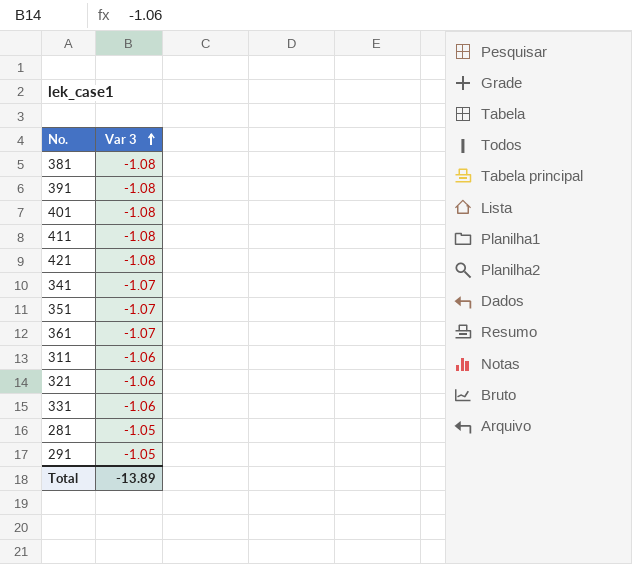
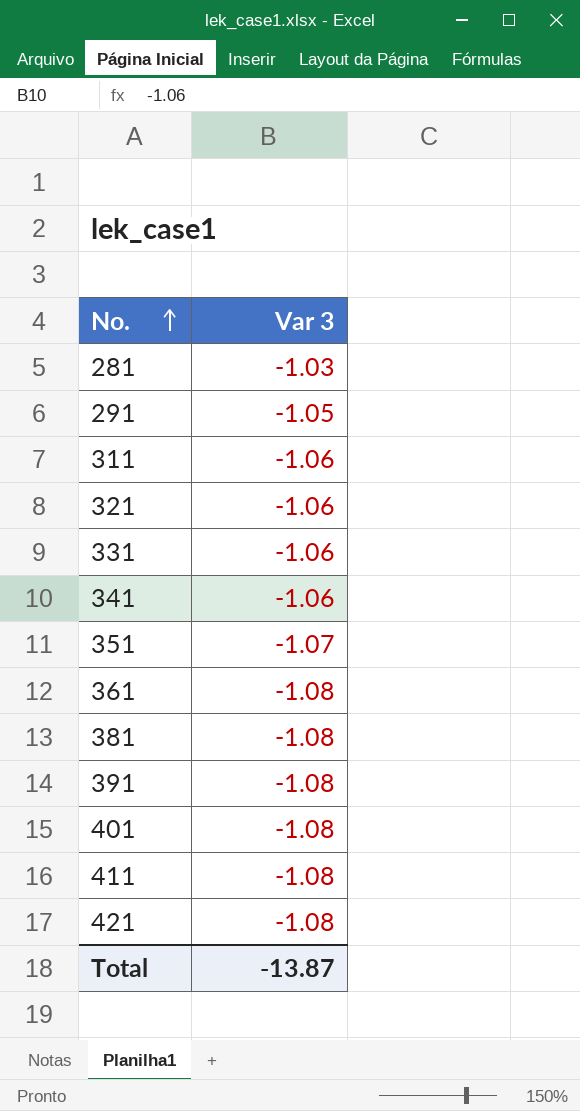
row order: Var 3 ascending -> No. ascending
281 | Var 3: -1.05 -> -1.03
341 | Var 3: -1.07 -> -1.06
361 | Var 3: -1.07 -> -1.08
Total | Var 3: -13.89 -> -13.87

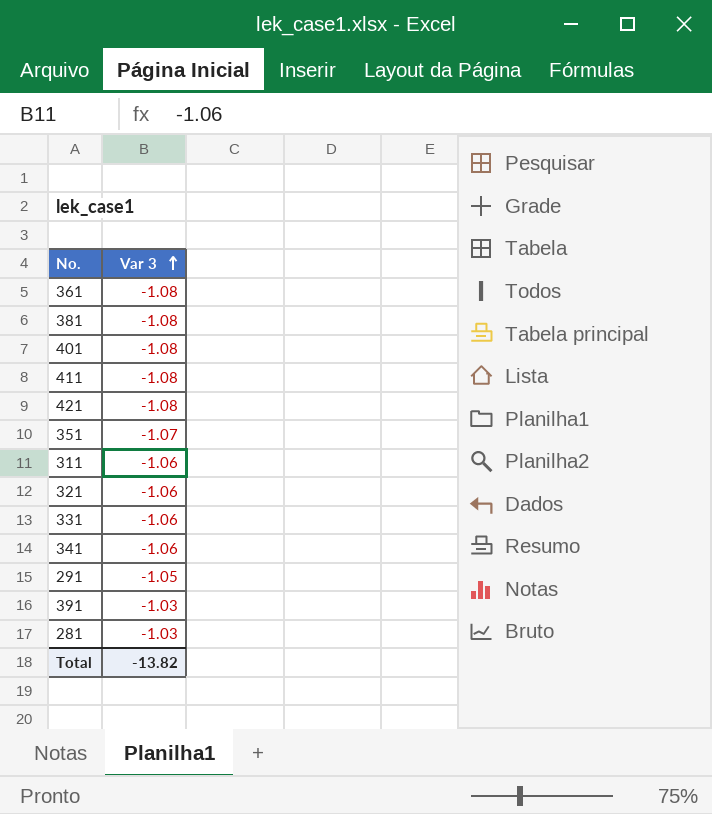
row order: No. ascending -> Var 3 ascending
391 | Var 3: -1.08 -> -1.03
Total | Var 3: -13.87 -> -13.82

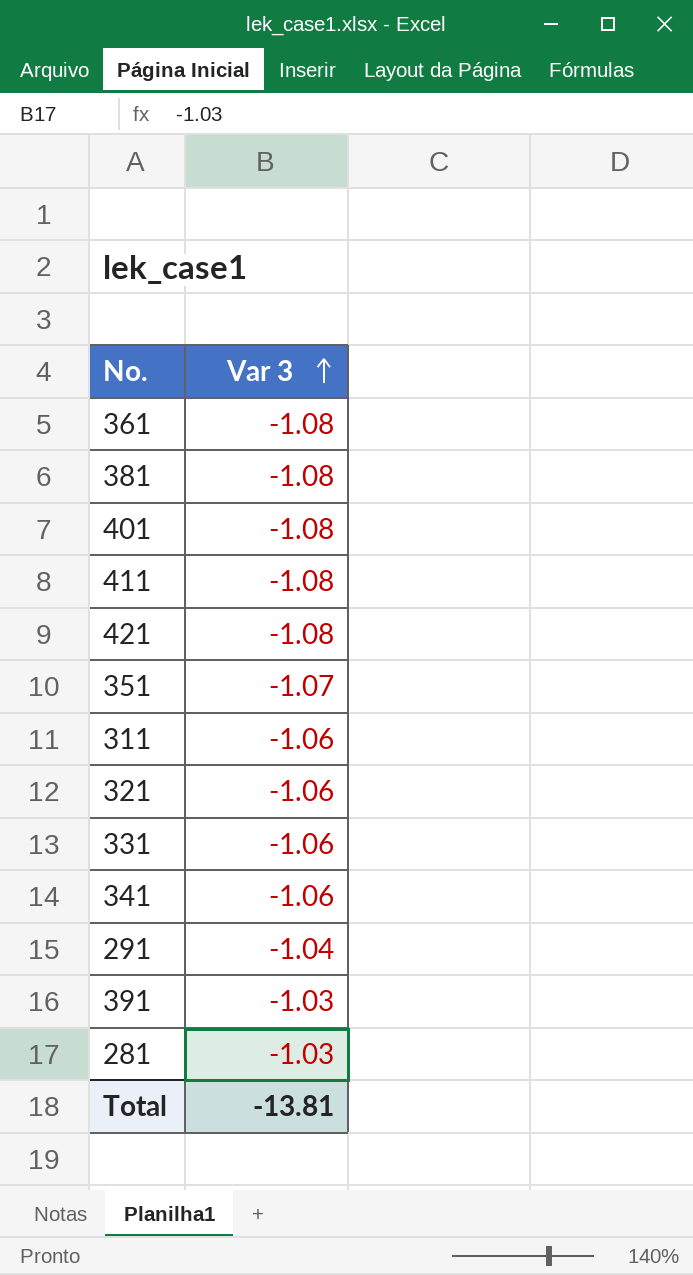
291 | Var 3: -1.05 -> -1.04
Total | Var 3: -13.82 -> -13.81

